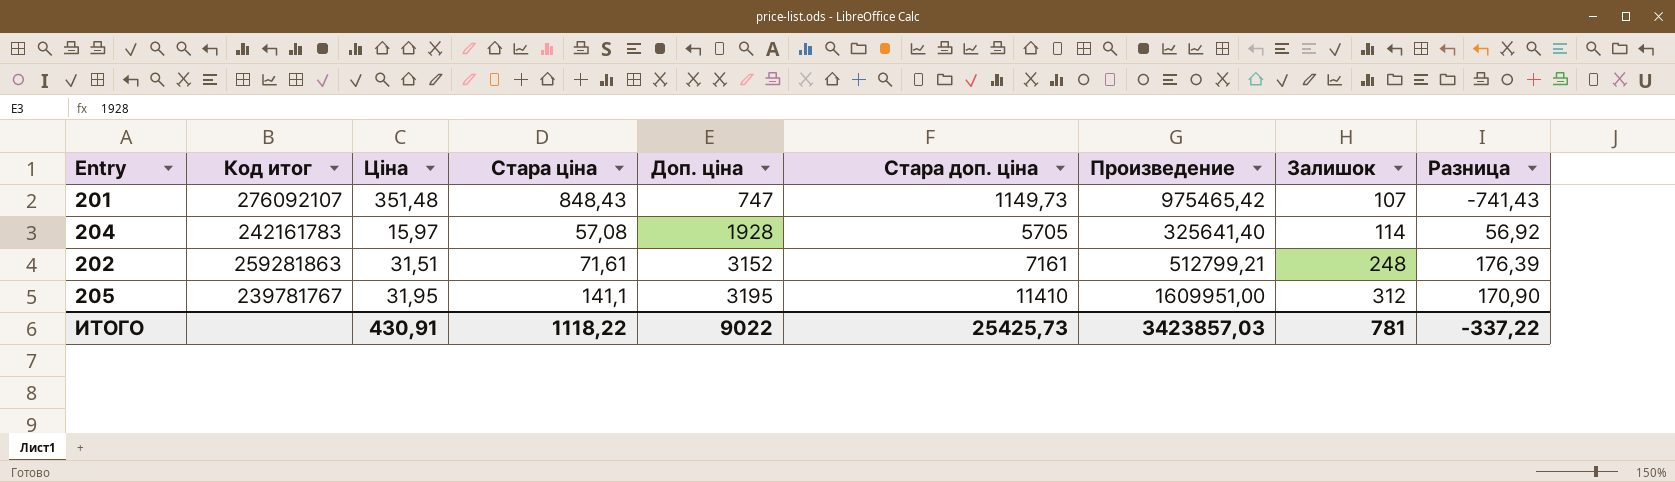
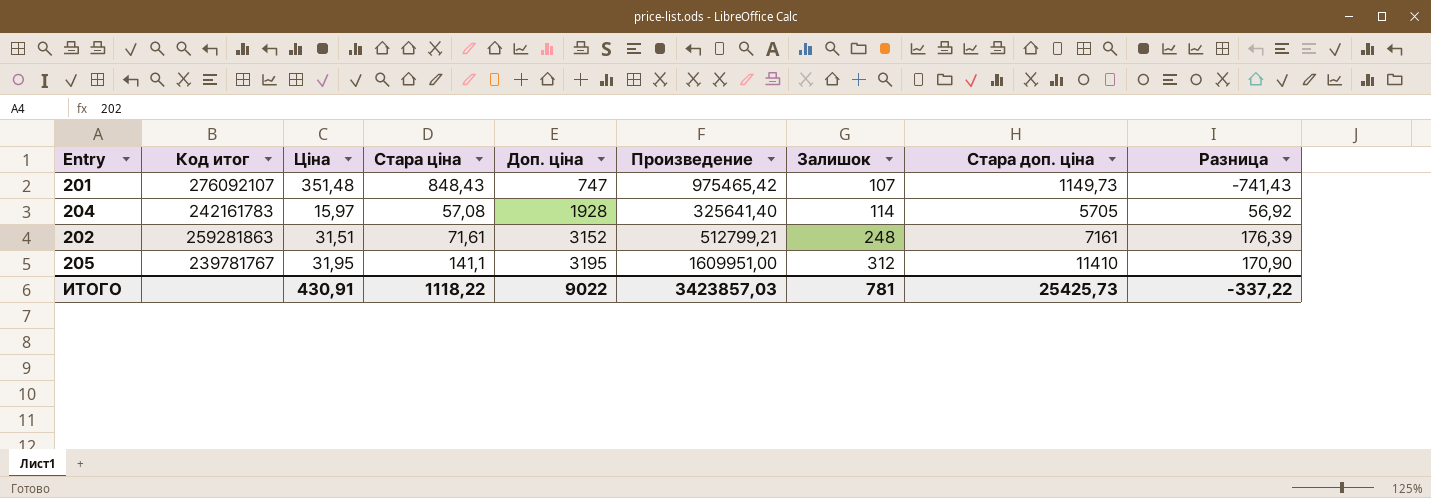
column Стара доп. ціна | position: 6 -> 8

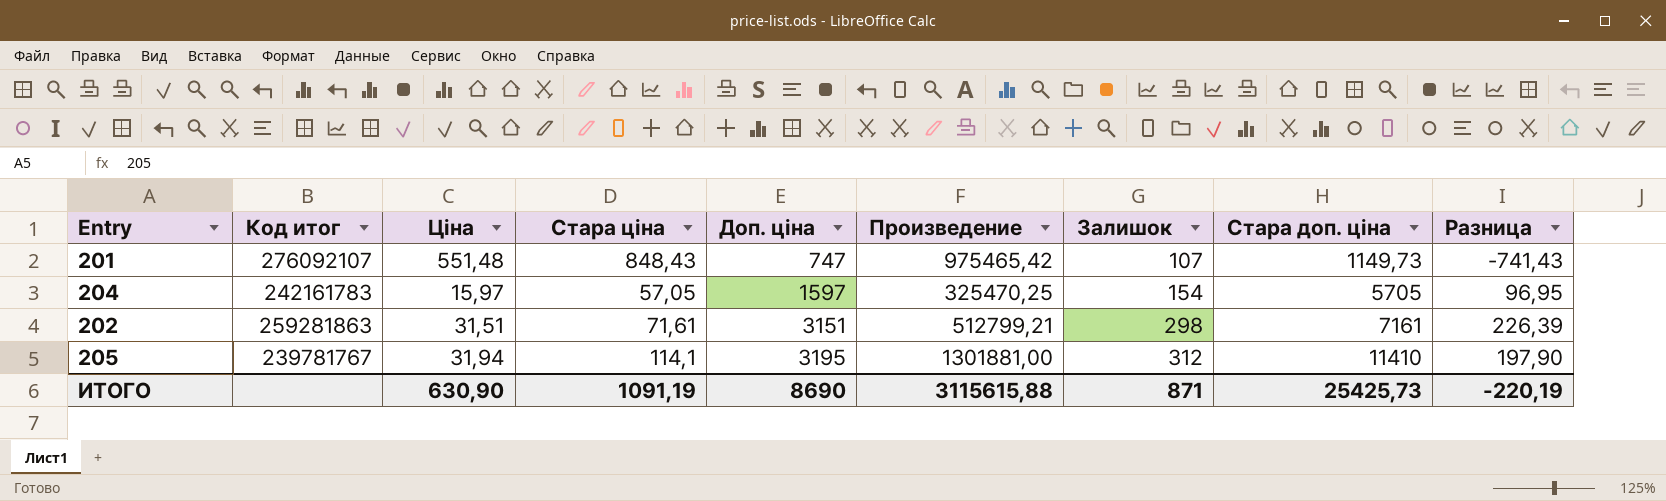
201 | Ціна: 351,48 -> 551,48
204 | Стара ціна: 57,08 -> 57,05
204 | Доп. ціна: 1928 -> 1597
204 | Произведение: 325641,40 -> 325470,25
204 | Залишок: 114 -> 154
204 | Разница: 56,92 -> 96,95
202 | Доп. ціна: 3152 -> 3151
202 | Залишок: 248 -> 298
202 | Разница: 176,39 -> 226,39
205 | Ціна: 31,95 -> 31,94
205 | Стара ціна: 141,1 -> 114,1
205 | Произведение: 1609951,00 -> 1301881,00
205 | Разница: 170,90 -> 197,90
ИТОГО | Ціна: 430,91 -> 630,90
ИТОГО | Стара ціна: 1118,22 -> 1091,19
ИТОГО | Доп. ціна: 9022 -> 8690
ИТОГО | Произведение: 3423857,03 -> 3115615,88
ИТОГО | Залишок: 781 -> 871
ИТОГО | Разница: -337,22 -> -220,19

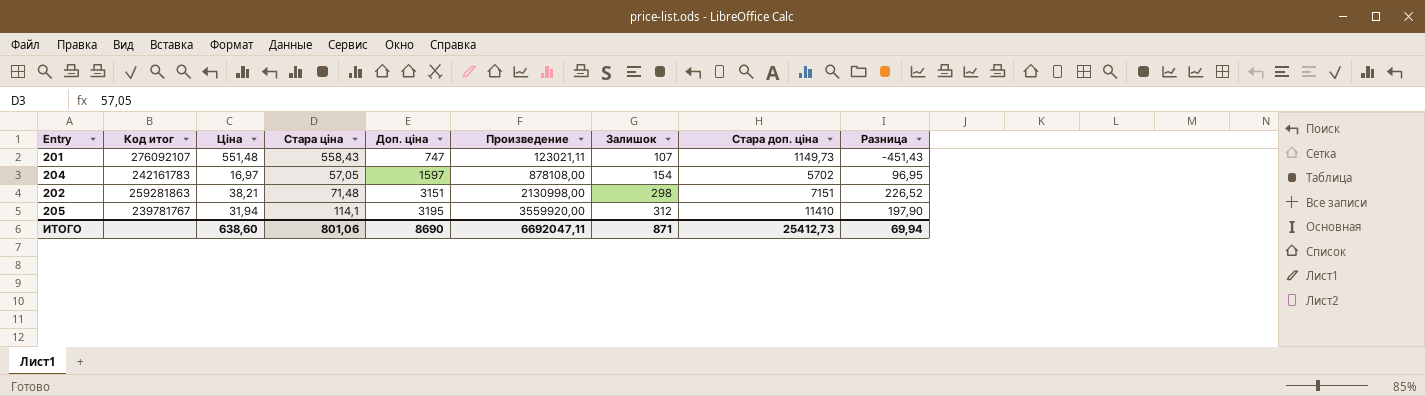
column Произведение | formula: [Стара ціна] * [Стара доп. ціна] -> [Залишок] * [Стара доп. ціна]
201 | Стара ціна: 848,43 -> 558,43
201 | Разница: -741,43 -> -451,43
204 | Ціна: 15,97 -> 16,97
204 | Стара доп. ціна: 5705 -> 5702
202 | Ціна: 31,51 -> 38,21
202 | Стара ціна: 71,61 -> 71,48
202 | Стара доп. ціна: 7161 -> 7151
202 | Разница: 226,39 -> 226,52
ИТОГО | Ціна: 630,90 -> 638,60
ИТОГО | Стара ціна: 1091,19 -> 801,06
ИТОГО | Произведение: 3115615,88 -> 6692047,11
ИТОГО | Стара доп. ціна: 25425,73 -> 25412,73
ИТОГО | Разница: -220,19 -> 69,94

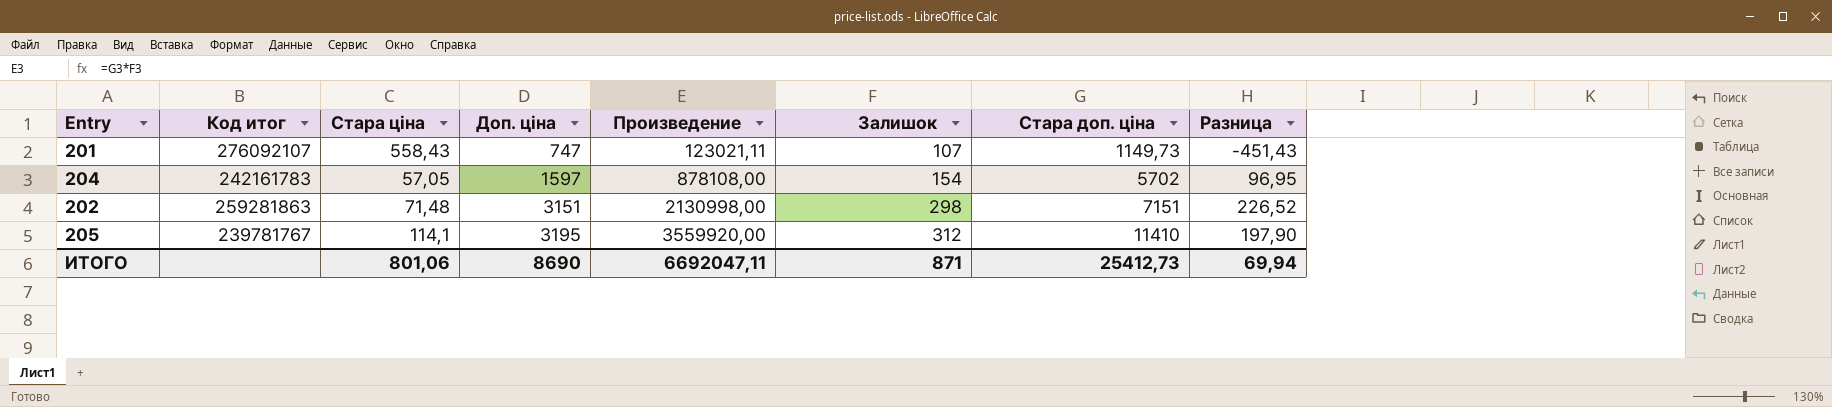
column Ціна | position: 3 -> none

